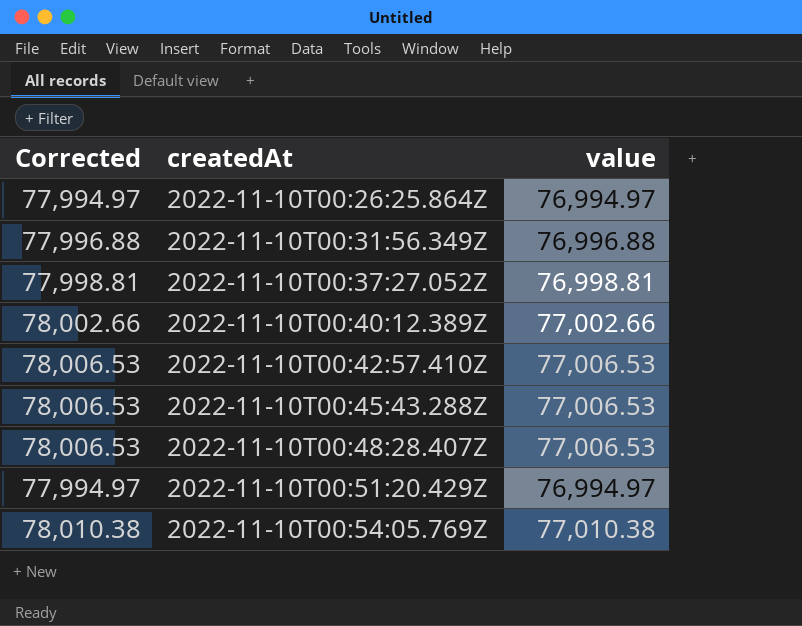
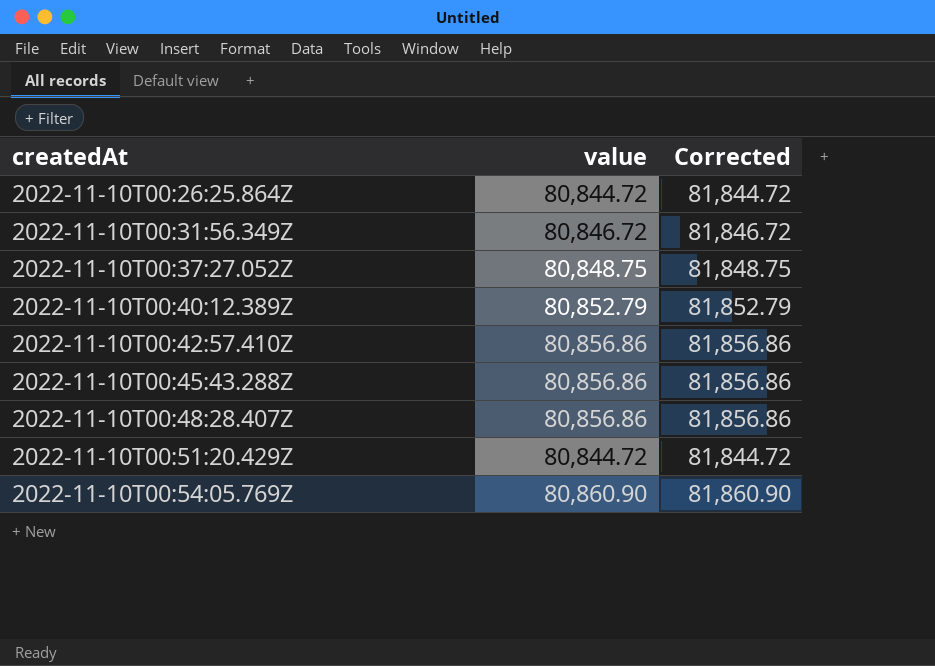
column Corrected | position: 1 -> 3
2022-11-10T00:26:25.864Z | value: 76,994.97 -> 80,844.72
2022-11-10T00:26:25.864Z | Corrected: 77,994.97 -> 81,844.72
2022-11-10T00:31:56.349Z | value: 76,996.88 -> 80,846.72
2022-11-10T00:31:56.349Z | Corrected: 77,996.88 -> 81,846.72
2022-11-10T00:37:27.052Z | value: 76,998.81 -> 80,848.75
2022-11-10T00:37:27.052Z | Corrected: 77,998.81 -> 81,848.75
2022-11-10T00:40:12.389Z | value: 77,002.66 -> 80,852.79
2022-11-10T00:40:12.389Z | Corrected: 78,002.66 -> 81,852.79
2022-11-10T00:42:57.410Z | value: 77,006.53 -> 80,856.86
2022-11-10T00:42:57.410Z | Corrected: 78,006.53 -> 81,856.86
2022-11-10T00:45:43.288Z | value: 77,006.53 -> 80,856.86
2022-11-10T00:45:43.288Z | Corrected: 78,006.53 -> 81,856.86
2022-11-10T00:48:28.407Z | value: 77,006.53 -> 80,856.86
2022-11-10T00:48:28.407Z | Corrected: 78,006.53 -> 81,856.86
2022-11-10T00:51:20.429Z | value: 76,994.97 -> 80,844.72
2022-11-10T00:51:20.429Z | Corrected: 77,994.97 -> 81,844.72
2022-11-10T00:54:05.769Z | value: 77,010.38 -> 80,860.90
2022-11-10T00:54:05.769Z | Corrected: 78,010.38 -> 81,860.90

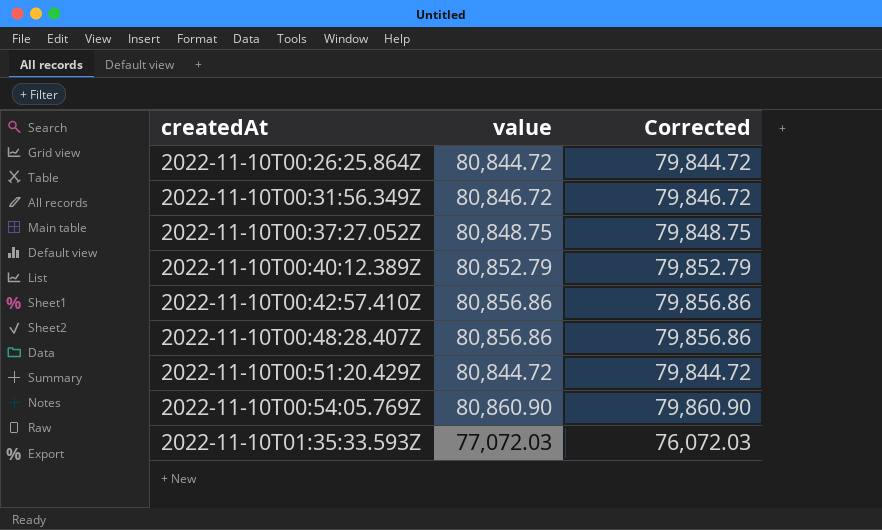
column Corrected | formula: [value] + 1000 -> [value] - 1000
row 2022-11-10T00:45:43.288Z: 80,856.86 | 81,856.86 -> none
row 2022-11-10T01:35:33.593Z: none -> 77,072.03 | 76,072.03

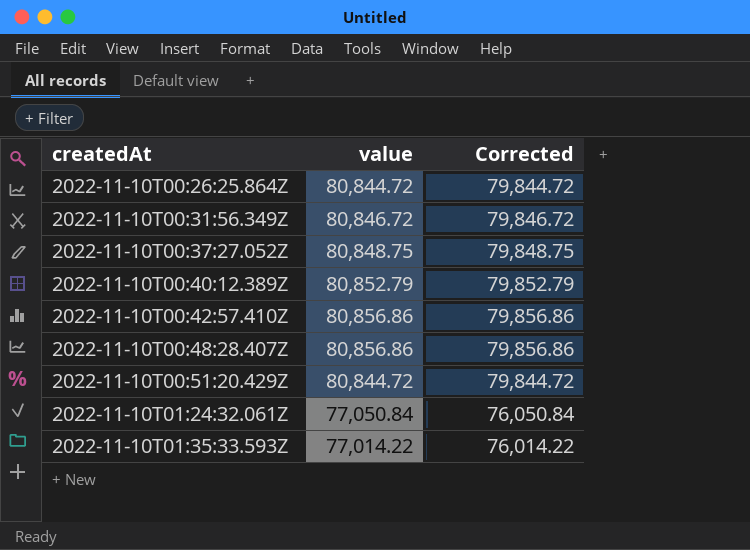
row 2022-11-10T00:54:05.769Z: 80,860.90 | 79,860.90 -> none
row 2022-11-10T01:24:32.061Z: none -> 77,050.84 | 76,050.84
2022-11-10T01:35:33.593Z | value: 77,072.03 -> 77,014.22
2022-11-10T01:35:33.593Z | Corrected: 76,072.03 -> 76,014.22

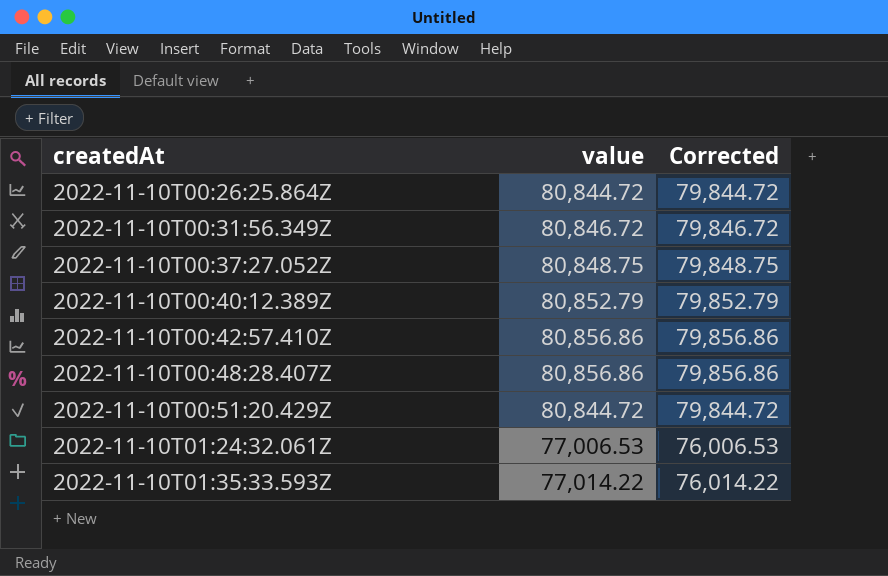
2022-11-10T01:24:32.061Z | value: 77,050.84 -> 77,006.53
2022-11-10T01:24:32.061Z | Corrected: 76,050.84 -> 76,006.53

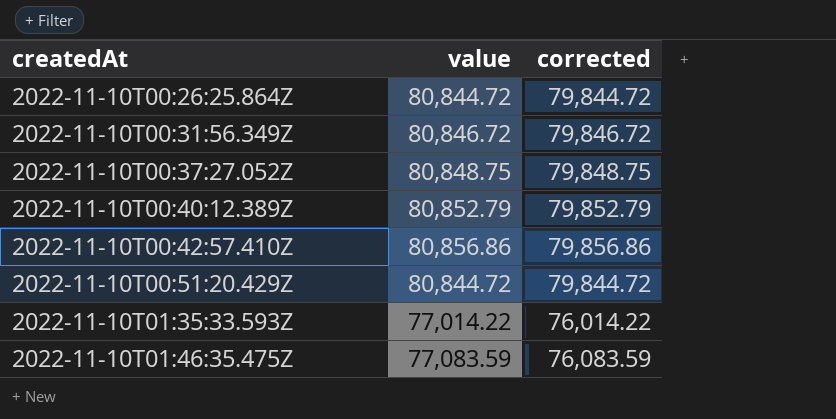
column name: Corrected -> corrected
row 2022-11-10T00:48:28.407Z: 80,856.86 | 79,856.86 -> none
row 2022-11-10T01:24:32.061Z: 77,006.53 | 76,006.53 -> none
row 2022-11-10T01:46:35.475Z: none -> 77,083.59 | 76,083.59

